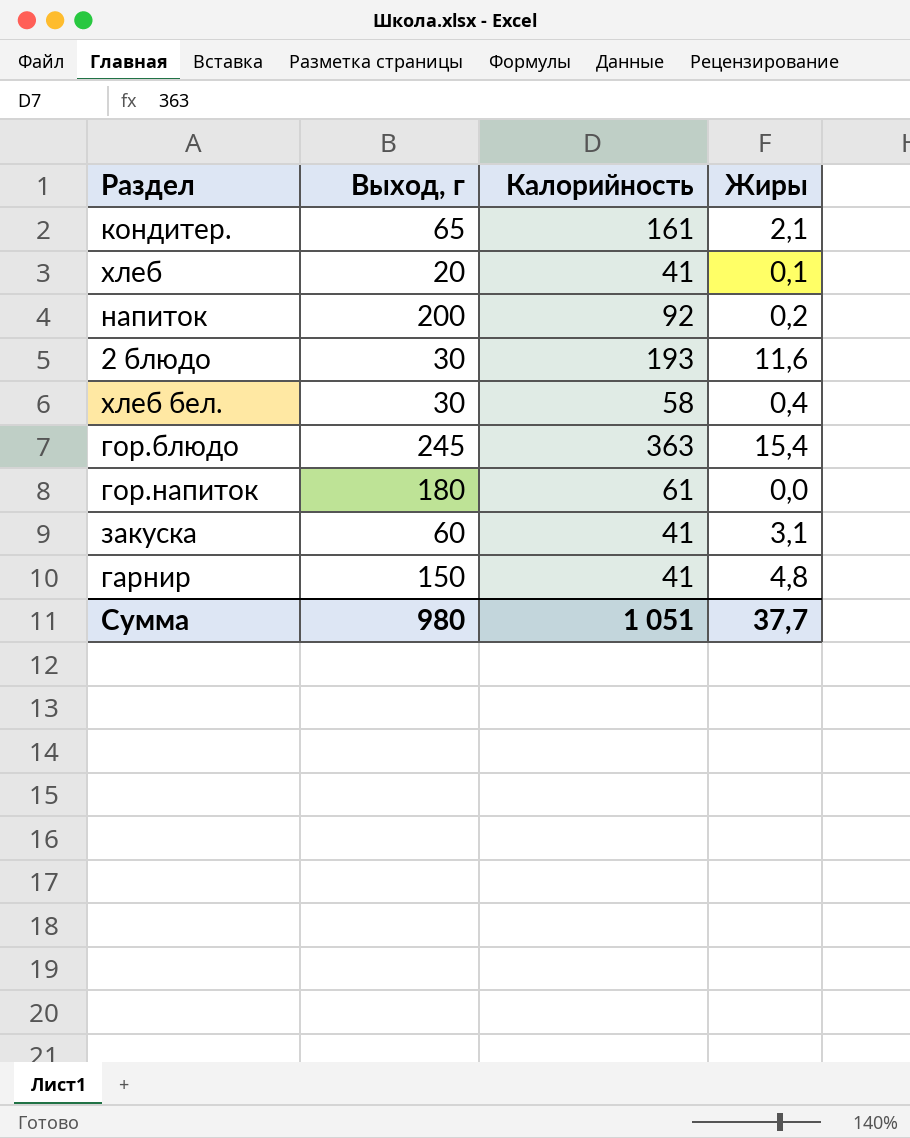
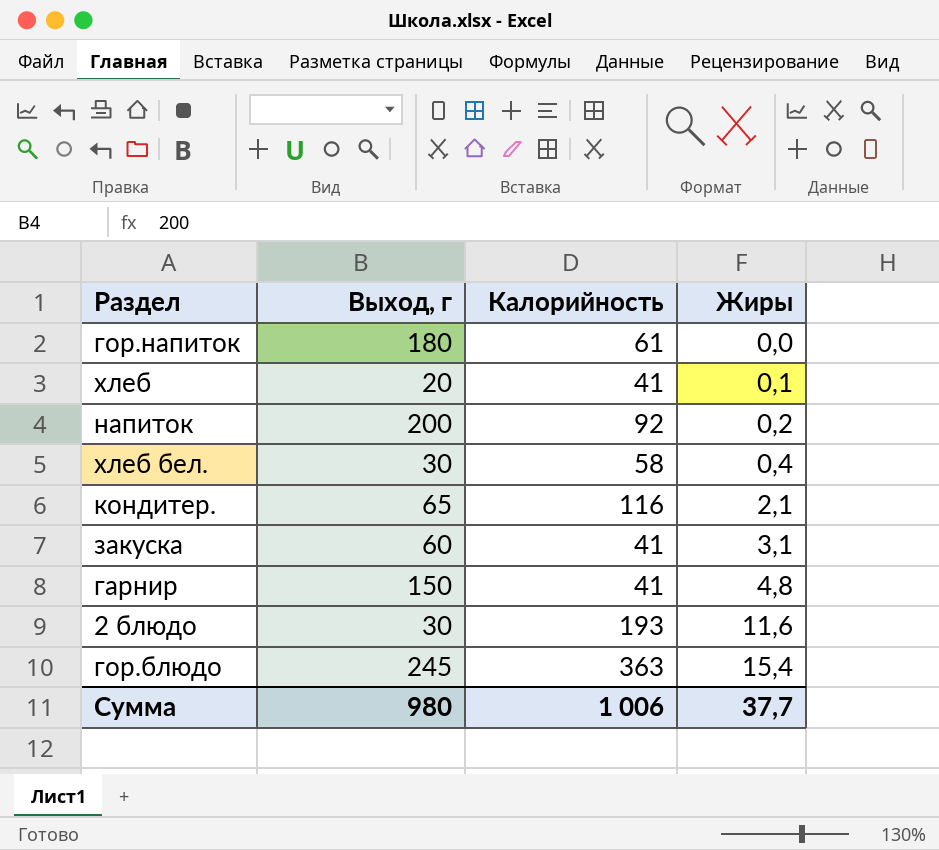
row order: none -> Жиры ascending
кондитер. | Калорийность: 161 -> 116
Сумма | Калорийность: 1 051 -> 1 006

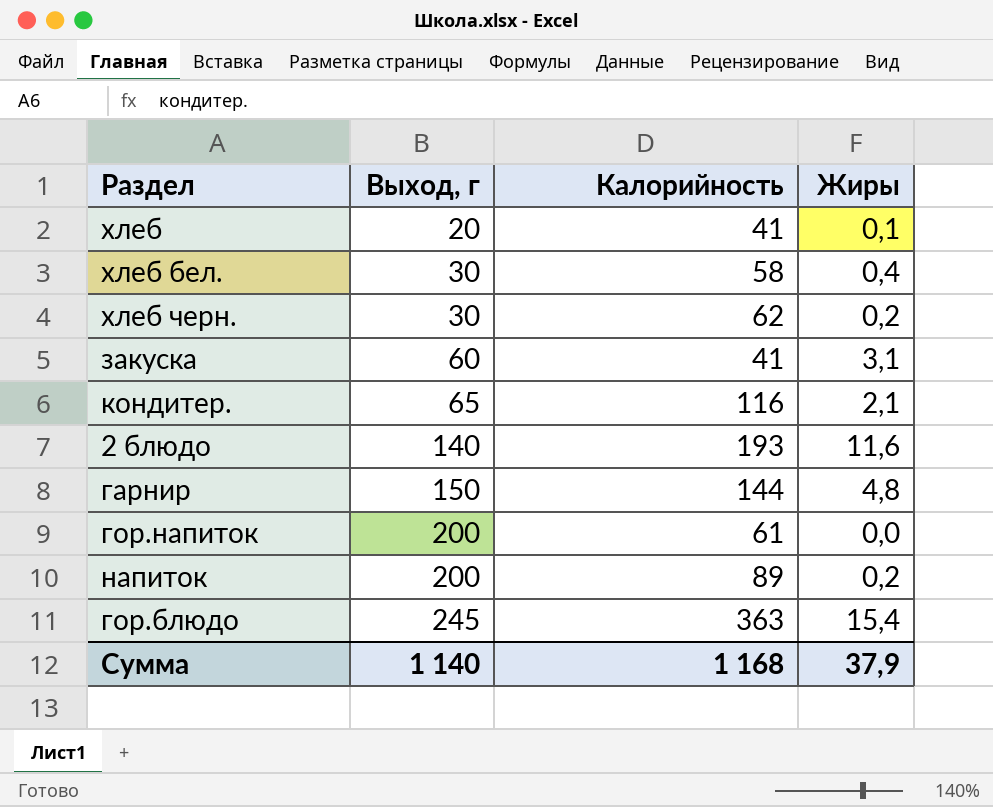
row order: Жиры ascending -> Выход, г ascending
row хлеб черн.: none -> 30 | 62 | 0,2
2 блюдо | Выход, г: 30 -> 140
гарнир | Калорийность: 41 -> 144
гор.напиток | Выход, г: 180 -> 200
напиток | Калорийность: 92 -> 89
Сумма | Выход, г: 980 -> 1 140
Сумма | Калорийность: 1 006 -> 1 168
Сумма | Жиры: 37,7 -> 37,9

